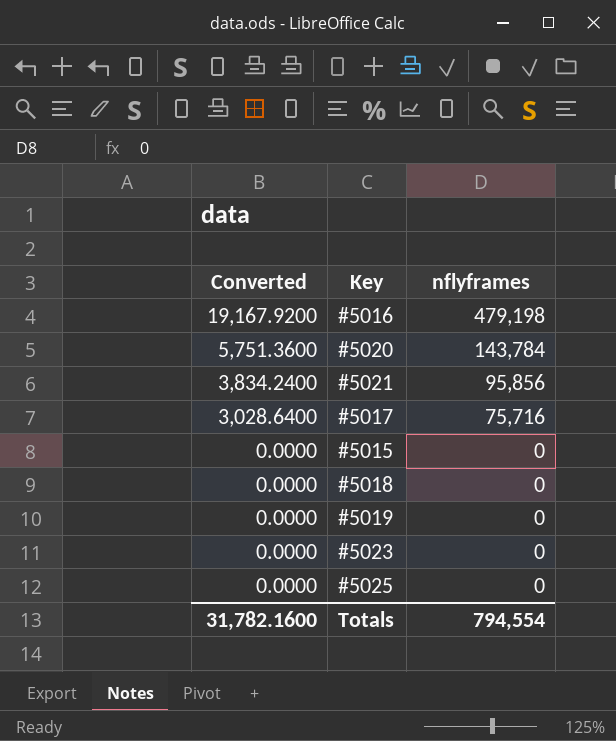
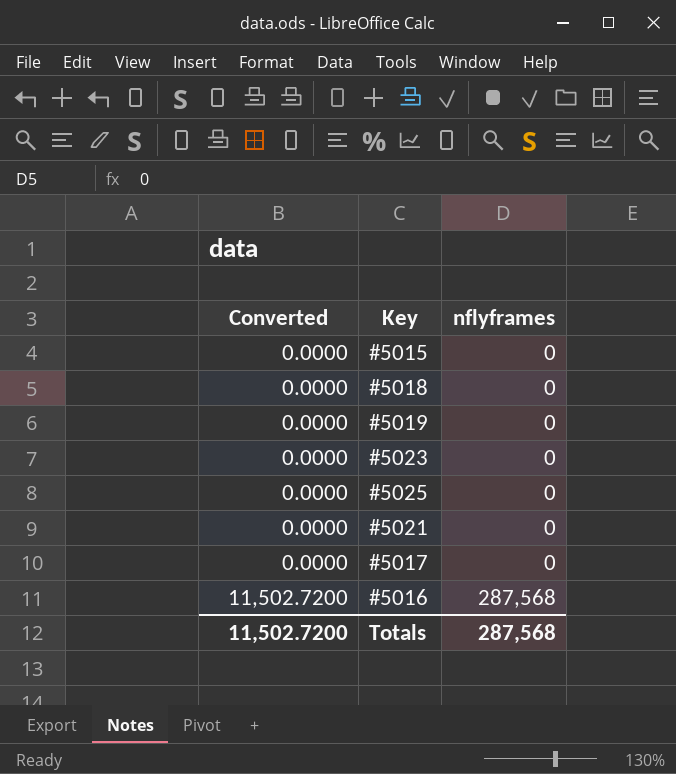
row order: Converted descending -> Converted ascending
row #5020: 5,751.3600 | 143,784 -> none
#5021 | Converted: 3,834.2400 -> 0.0000
#5021 | nflyframes: 95,856 -> 0
#5017 | Converted: 3,028.6400 -> 0.0000
#5017 | nflyframes: 75,716 -> 0
#5016 | Converted: 19,167.9200 -> 11,502.7200
#5016 | nflyframes: 479,198 -> 287,568
Totals | Converted: 31,782.1600 -> 11,502.7200
Totals | nflyframes: 794,554 -> 287,568

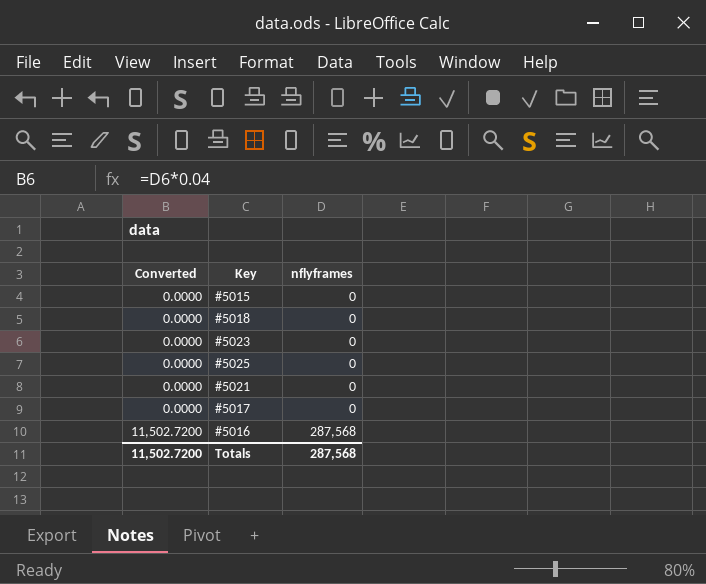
row #5019: 0.0000 | 0 -> none

